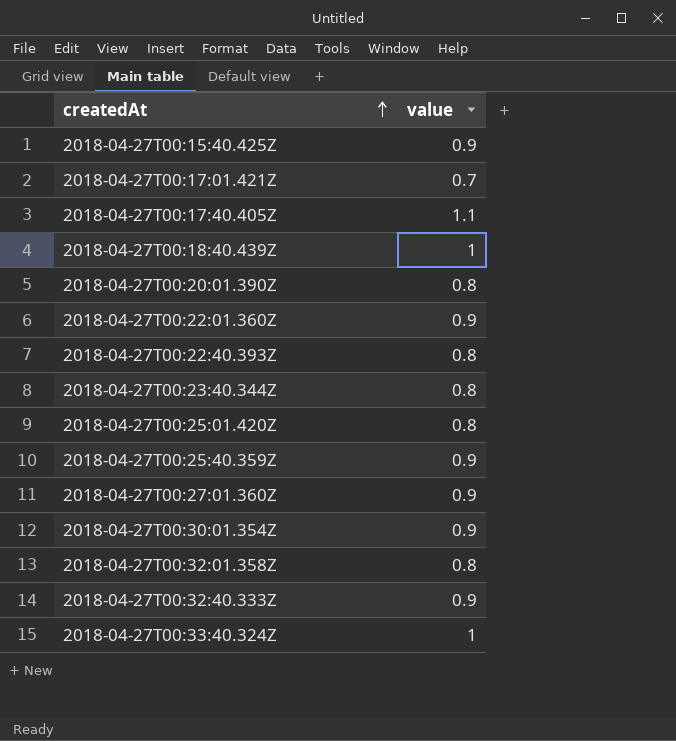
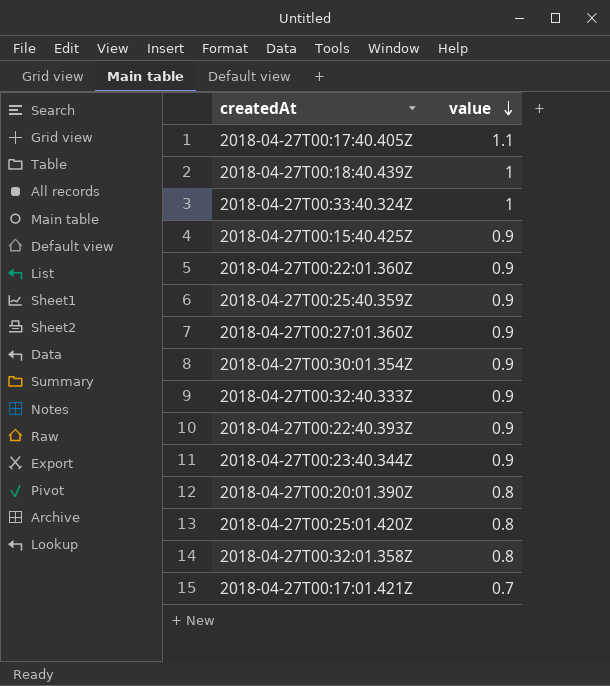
row order: createdAt ascending -> value descending
2018-04-27T00:22:40.393Z | value: 0.8 -> 0.9
2018-04-27T00:23:40.344Z | value: 0.8 -> 0.9

